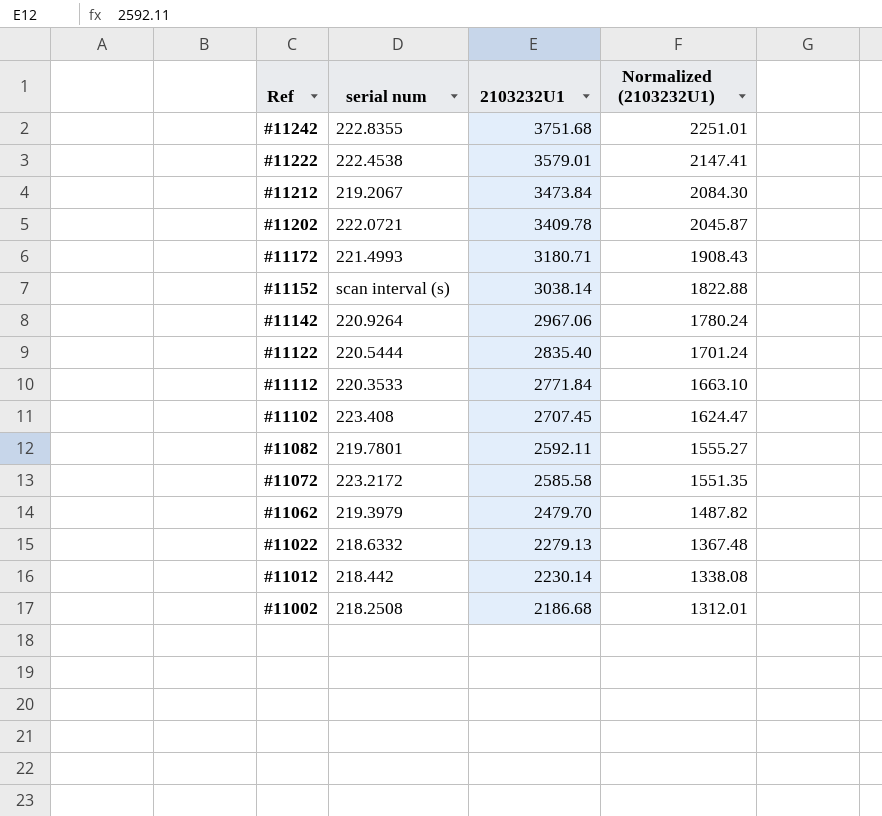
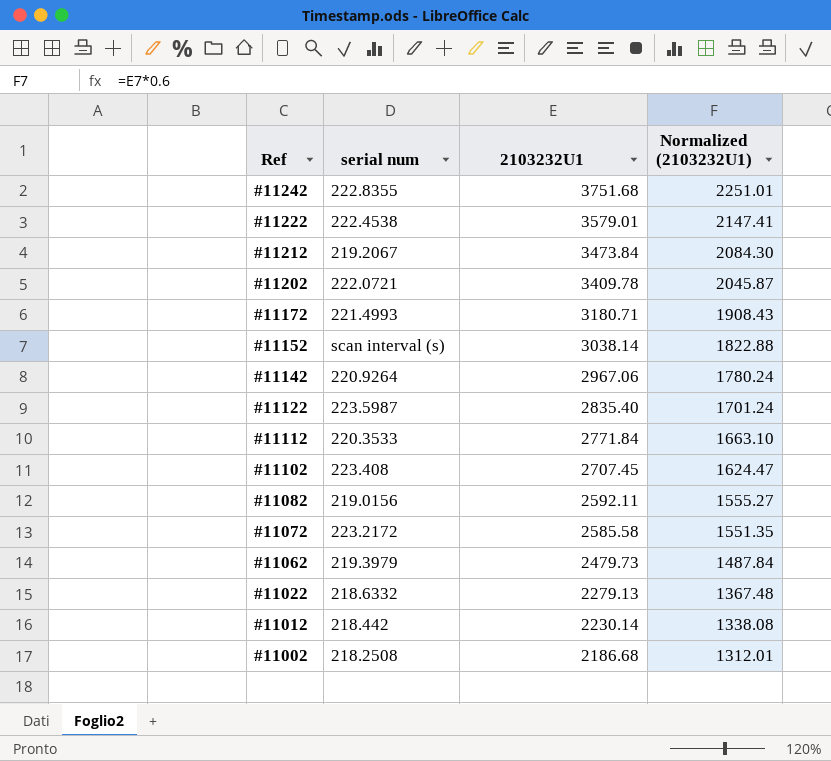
#11122 | serial num: 220.5444 -> 223.5987
#11082 | serial num: 219.7801 -> 219.0156
#11062 | 2103232U1: 2479.70 -> 2479.73
#11062 | Normalized (2103232U1): 1487.82 -> 1487.84

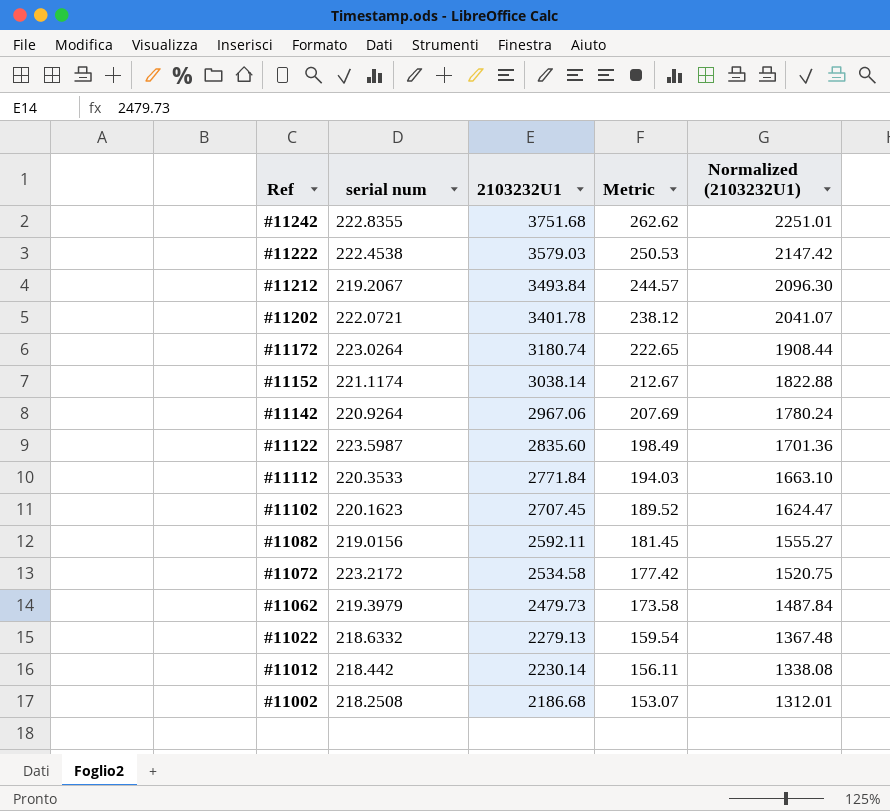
column Metric | formula: none -> [2103232U1] * 0.07
#11222 | 2103232U1: 3579.01 -> 3579.03
#11222 | Normalized (2103232U1): 2147.41 -> 2147.42
#11212 | 2103232U1: 3473.84 -> 3493.84
#11212 | Normalized (2103232U1): 2084.30 -> 2096.30
#11202 | 2103232U1: 3409.78 -> 3401.78
#11202 | Normalized (2103232U1): 2045.87 -> 2041.07
#11172 | serial num: 221.4993 -> 223.0264
#11172 | 2103232U1: 3180.71 -> 3180.74
#11172 | Normalized (2103232U1): 1908.43 -> 1908.44
#11152 | serial num: scan interval (s) -> 221.1174
#11122 | 2103232U1: 2835.40 -> 2835.60
#11122 | Normalized (2103232U1): 1701.24 -> 1701.36
#11102 | serial num: 223.408 -> 220.1623
#11072 | 2103232U1: 2585.58 -> 2534.58
#11072 | Normalized (2103232U1): 1551.35 -> 1520.75

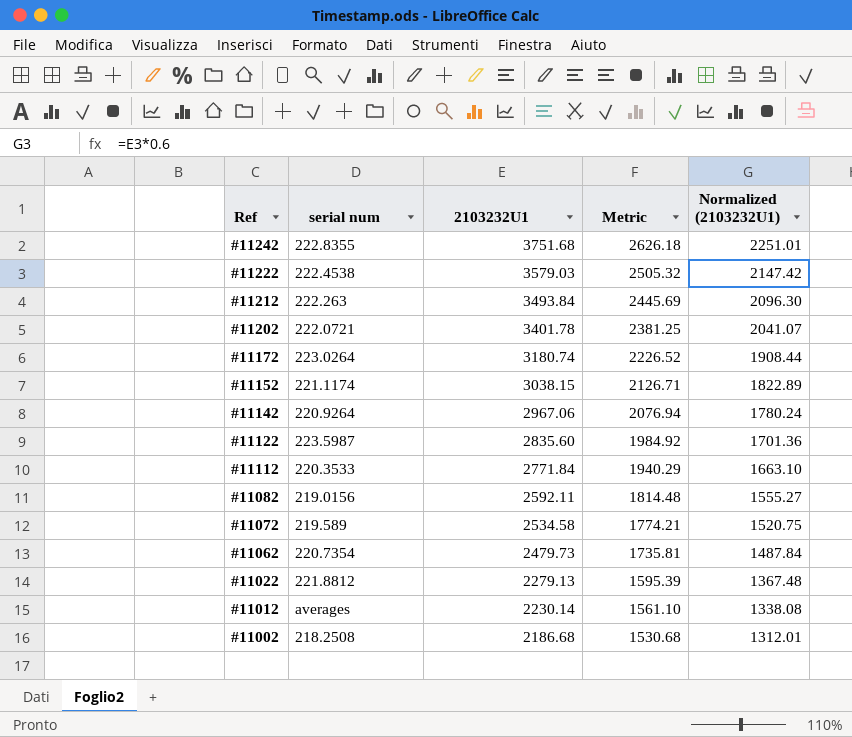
column Metric | formula: [2103232U1] * 0.07 -> [2103232U1] * 0.7
row #11102: 220.1623 | 2707.45 | 189.52 | 1624.47 -> none
#11212 | serial num: 219.2067 -> 222.263
#11152 | 2103232U1: 3038.14 -> 3038.15
#11152 | Normalized (2103232U1): 1822.88 -> 1822.89
#11072 | serial num: 223.2172 -> 219.589
#11062 | serial num: 219.3979 -> 220.7354
#11022 | serial num: 218.6332 -> 221.8812
#11012 | serial num: 218.442 -> averages

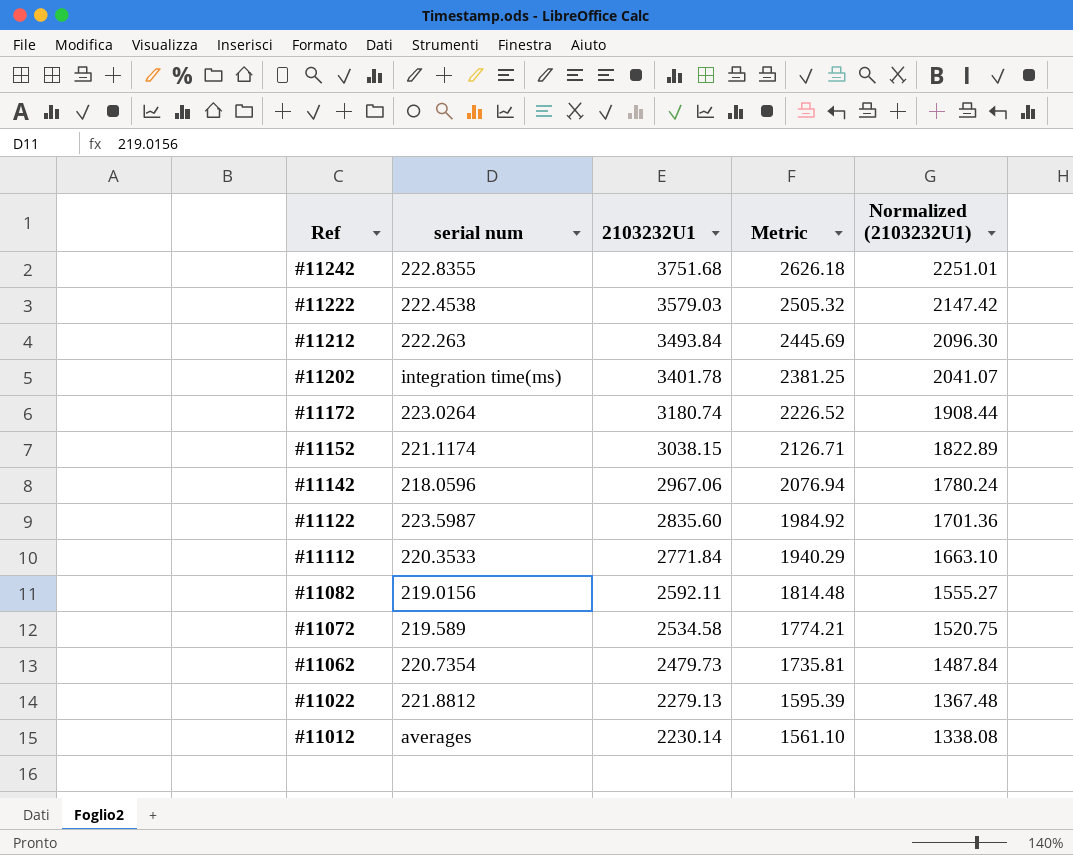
row #11002: 218.2508 | 2186.68 | 1530.68 | 1312.01 -> none
#11202 | serial num: 222.0721 -> integration time(ms)
#11142 | serial num: 220.9264 -> 218.0596

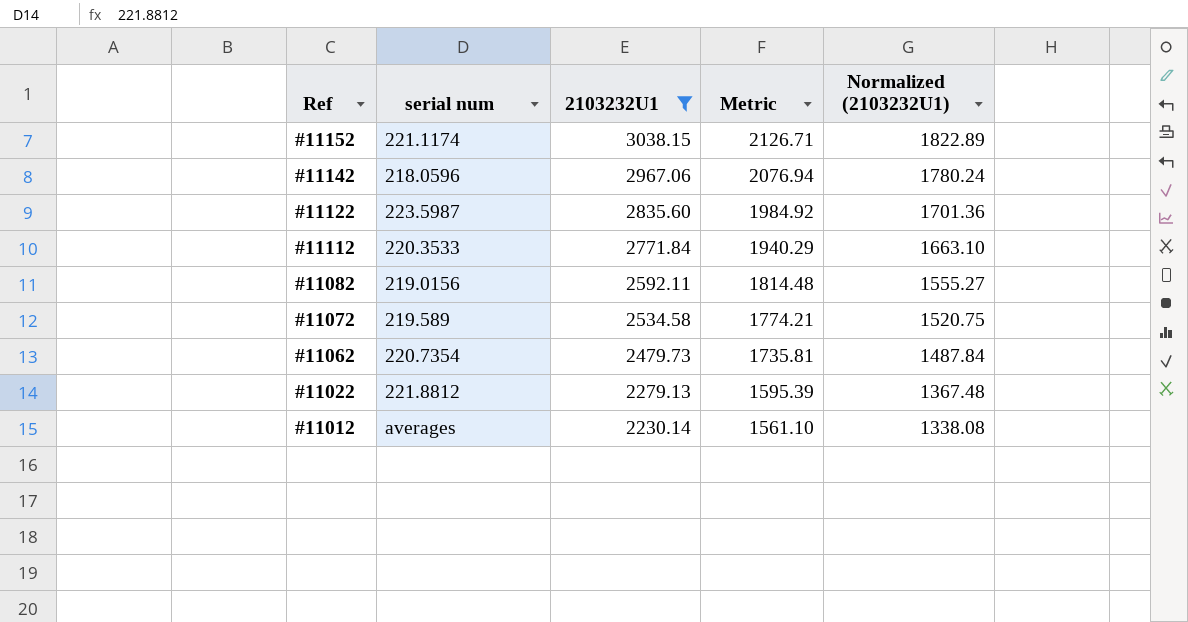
filter: none -> 2103232U1 <= 3038.15

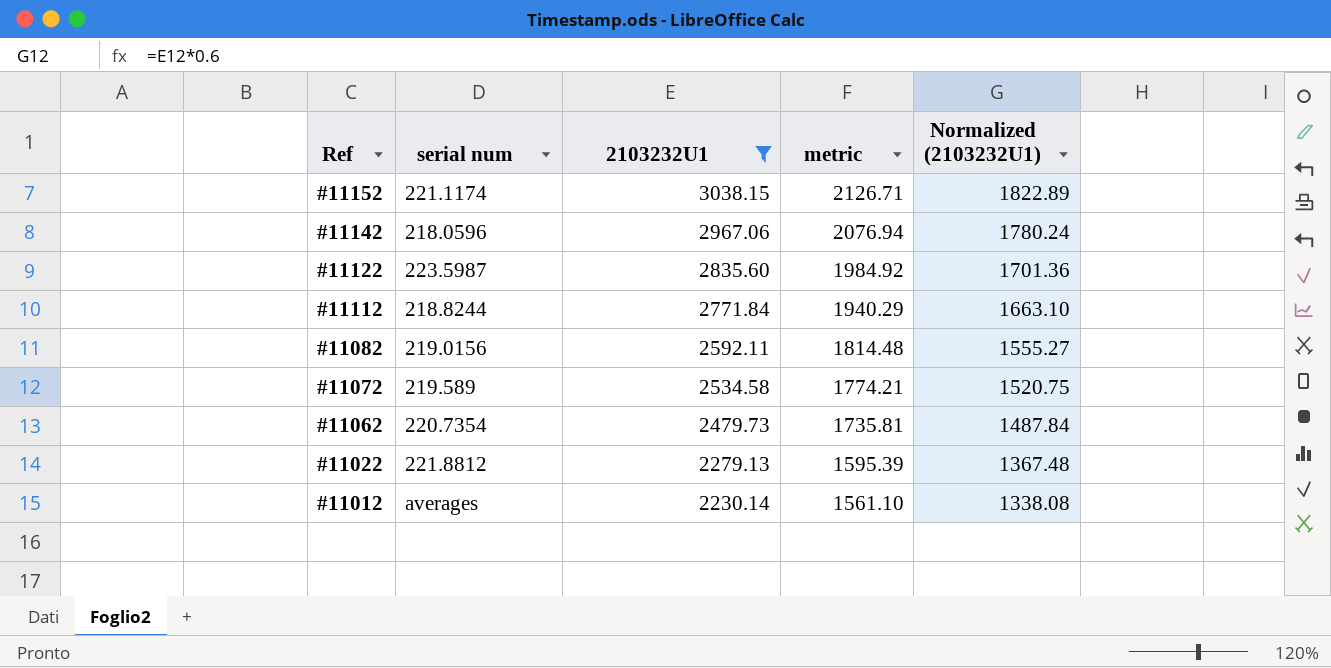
column name: Metric -> metric
#11112 | serial num: 220.3533 -> 218.8244

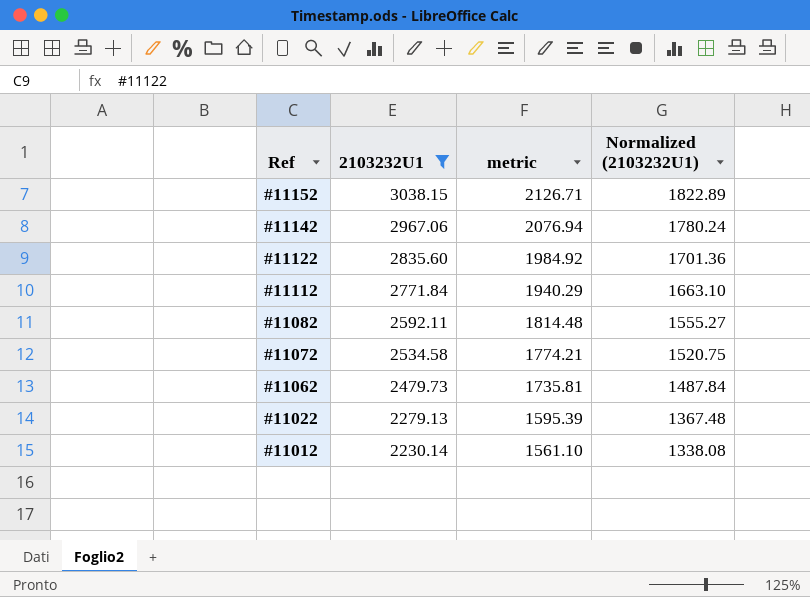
column serial num | position: 2 -> none

